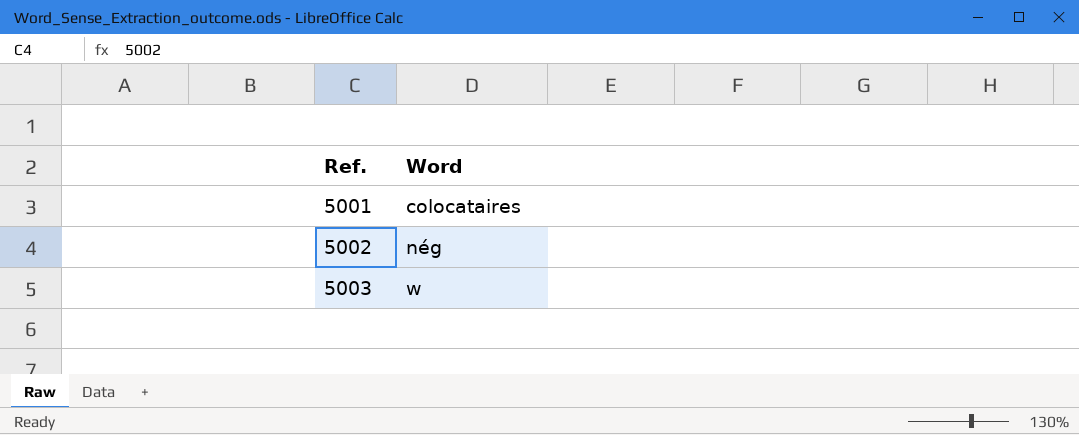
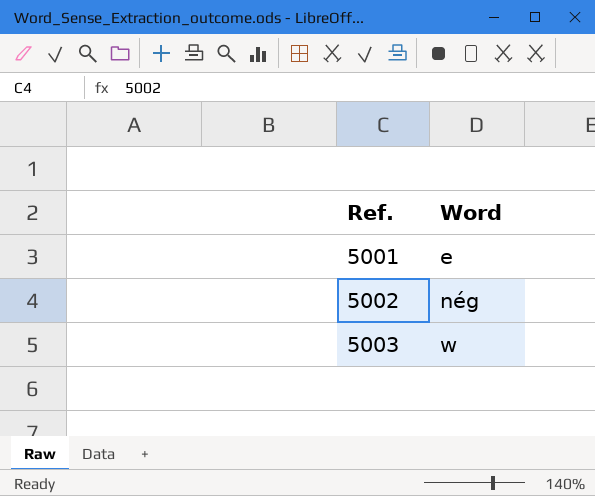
5001 | Word: colocataires -> e

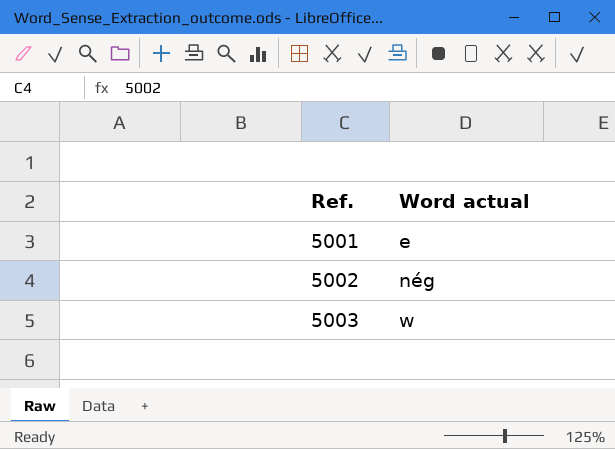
column name: Word -> Word actual

